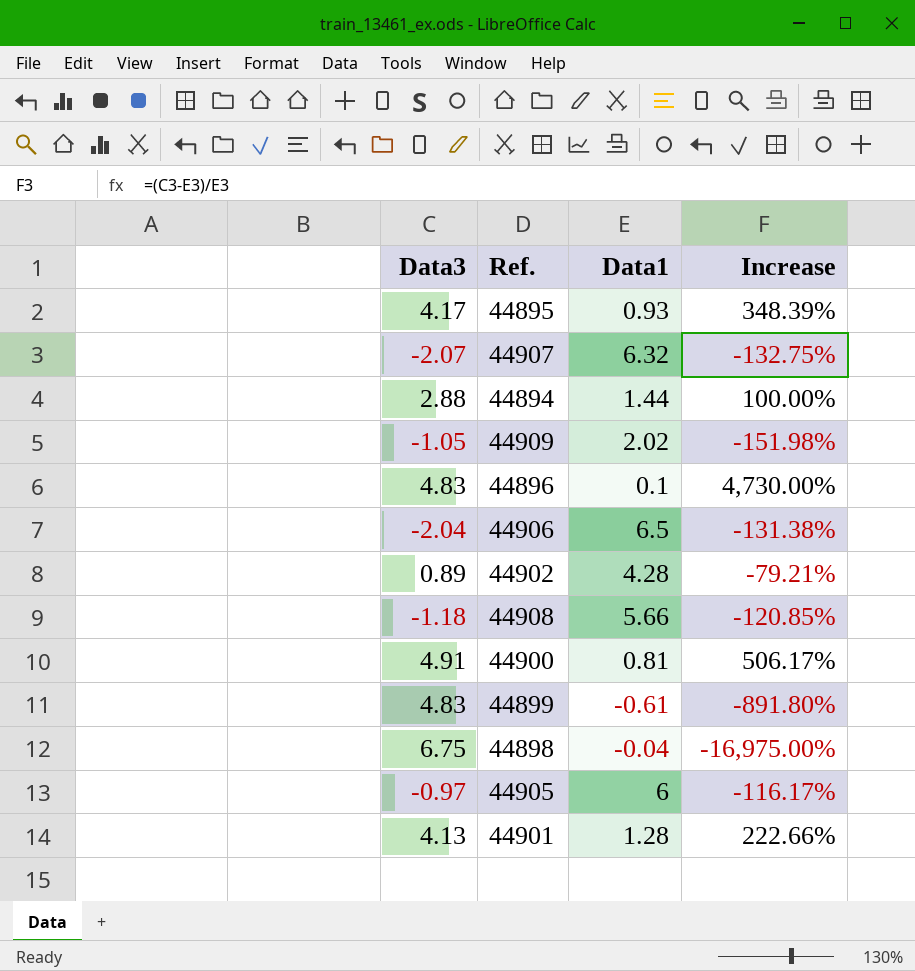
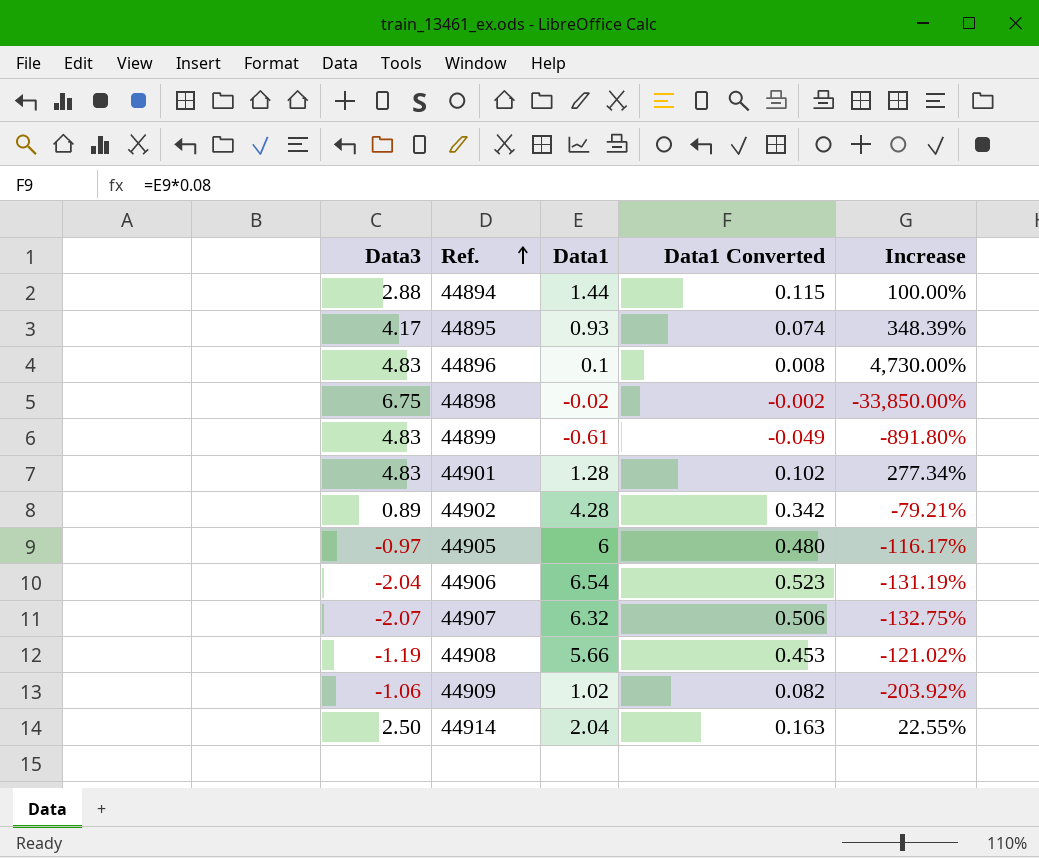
row order: none -> Ref. ascending
column Data1 Converted | formula: none -> [Data1] * 0.08
row 44900: 4.91 | 0.81 | 506.17% -> none
44898 | Data1: -0.04 -> -0.02
44898 | Increase: -16,975.00% -> -33,850.00%
44901 | Data3: 4.13 -> 4.83
44901 | Increase: 222.66% -> 277.34%
44906 | Data1: 6.5 -> 6.54
44906 | Increase: -131.38% -> -131.19%
44908 | Data3: -1.18 -> -1.19
44908 | Increase: -120.85% -> -121.02%
44909 | Data3: -1.05 -> -1.06
44909 | Data1: 2.02 -> 1.02
44909 | Increase: -151.98% -> -203.92%
row 44914: none -> 2.50 | 2.04 | 0.163 | 22.55%

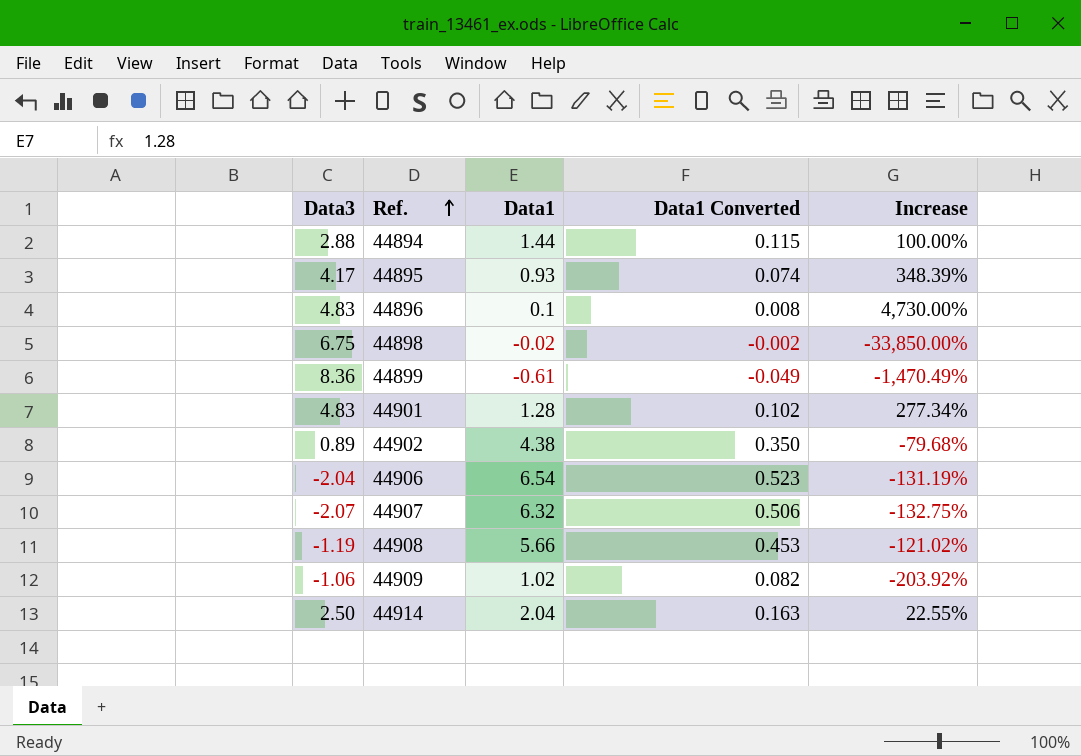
row 44905: -0.97 | 6 | 0.480 | -116.17% -> none
44899 | Data3: 4.83 -> 8.36
44899 | Increase: -891.80% -> -1,470.49%
44902 | Data1: 4.28 -> 4.38
44902 | Data1 Converted: 0.342 -> 0.350
44902 | Increase: -79.21% -> -79.68%

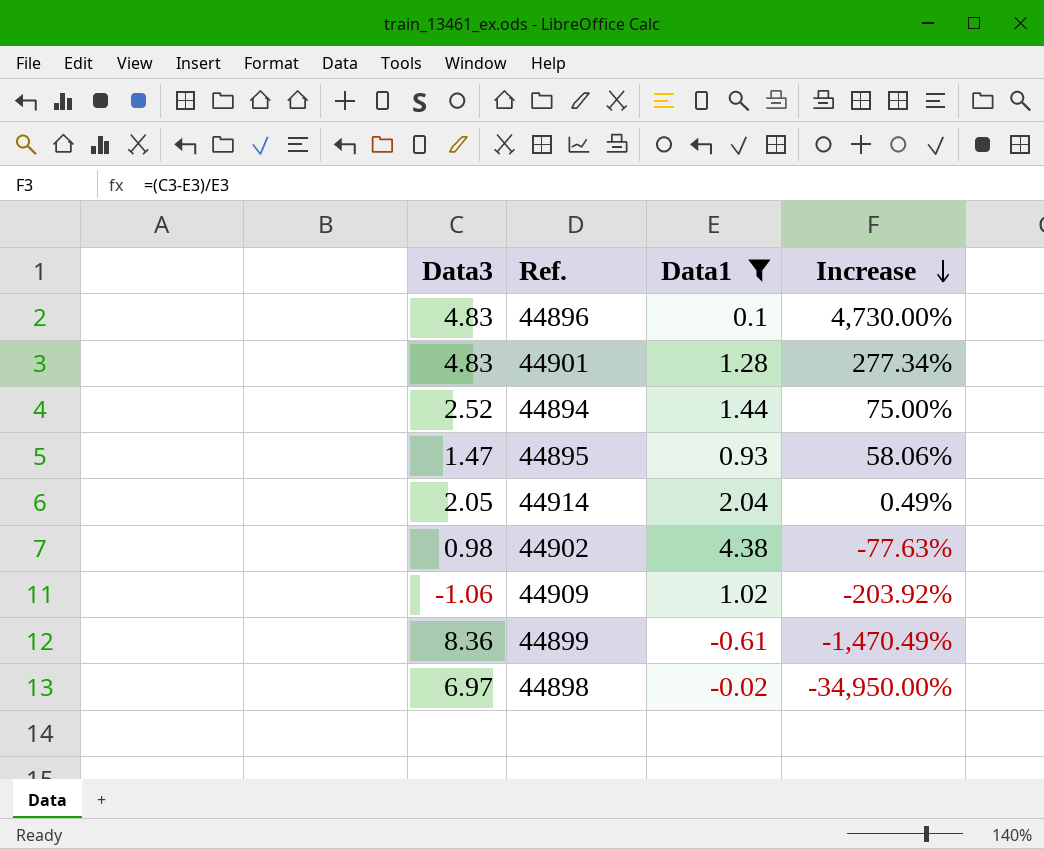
filter: none -> Data1 <= 4.38
row order: Ref. ascending -> Increase descending
column Data1 Converted | formula: [Data1] * 0.08 -> none
44894 | Data3: 2.88 -> 2.52
44894 | Increase: 100.00% -> 75.00%
44895 | Data3: 4.17 -> 1.47
44895 | Increase: 348.39% -> 58.06%
44914 | Data3: 2.50 -> 2.05
44914 | Increase: 22.55% -> 0.49%
44902 | Data3: 0.89 -> 0.98
44902 | Increase: -79.68% -> -77.63%
44898 | Data3: 6.75 -> 6.97
44898 | Increase: -33,850.00% -> -34,950.00%

